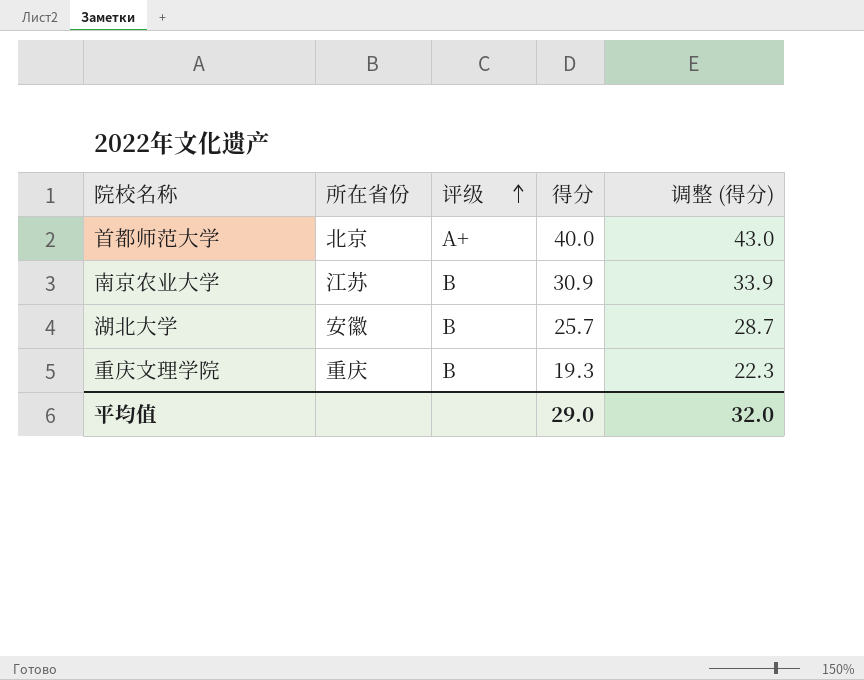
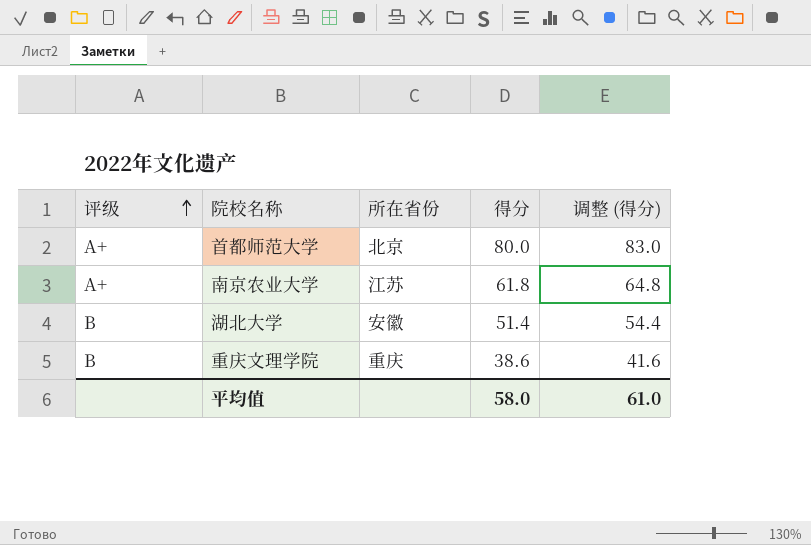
column 评级 | position: 3 -> 1
首都师范大学 | 得分: 40.0 -> 80.0
首都师范大学 | 调整 (得分): 43.0 -> 83.0
南京农业大学 | 评级: B -> A+
南京农业大学 | 得分: 30.9 -> 61.8
南京农业大学 | 调整 (得分): 33.9 -> 64.8
湖北大学 | 得分: 25.7 -> 51.4
湖北大学 | 调整 (得分): 28.7 -> 54.4
重庆文理学院 | 得分: 19.3 -> 38.6
重庆文理学院 | 调整 (得分): 22.3 -> 41.6
平均值 | 得分: 29.0 -> 58.0
平均值 | 调整 (得分): 32.0 -> 61.0

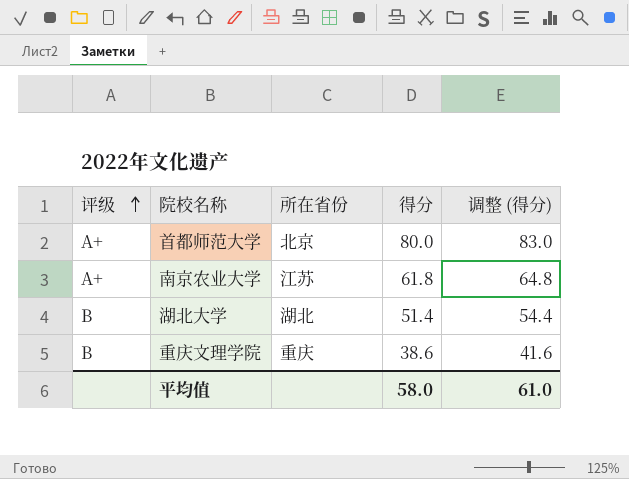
湖北大学 | 所在省份: 安徽 -> 湖北

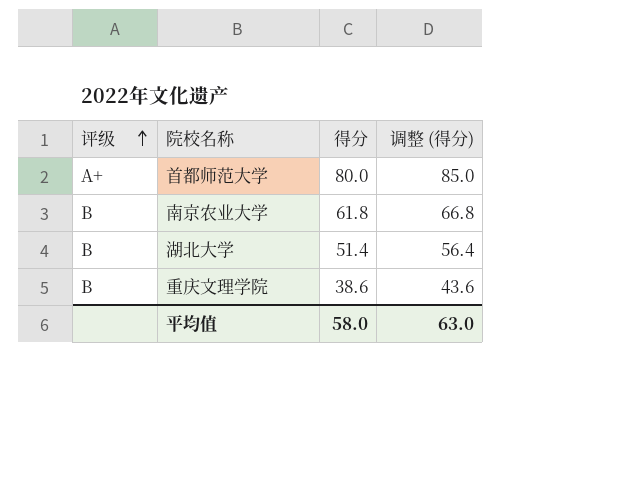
column 所在省份 | position: 3 -> none
column 调整 (得分) | formula: [得分] + 3 -> [得分] + 5
南京农业大学 | 评级: A+ -> B
平均值 | 调整 (得分): 61.0 -> 63.0

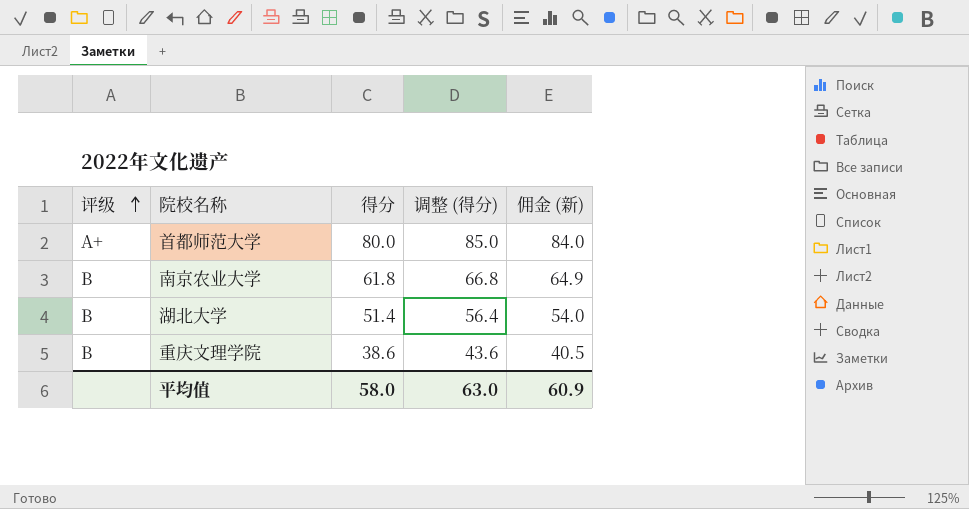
column 佣金 (新) | formula: none -> [得分] * 1.05

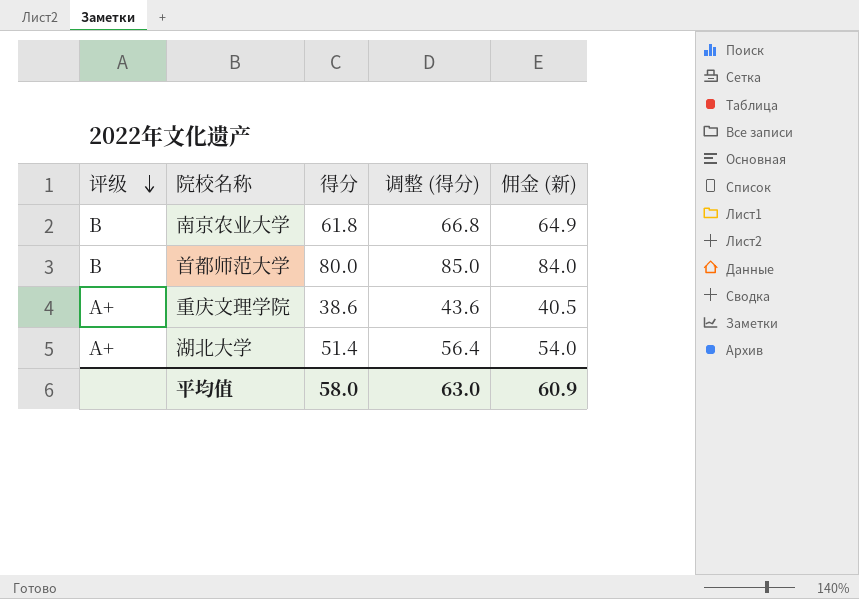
row order: 评级 ascending -> 评级 descending
首都师范大学 | 评级: A+ -> B
重庆文理学院 | 评级: B -> A+
湖北大学 | 评级: B -> A+

